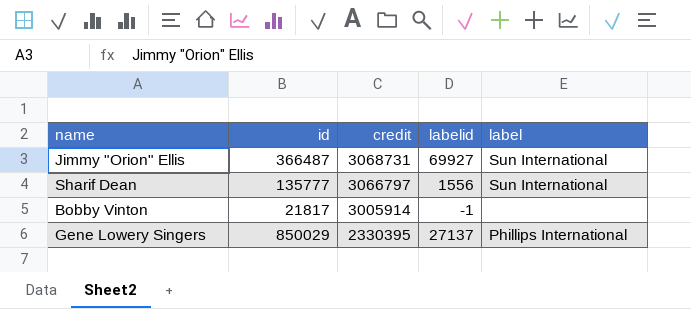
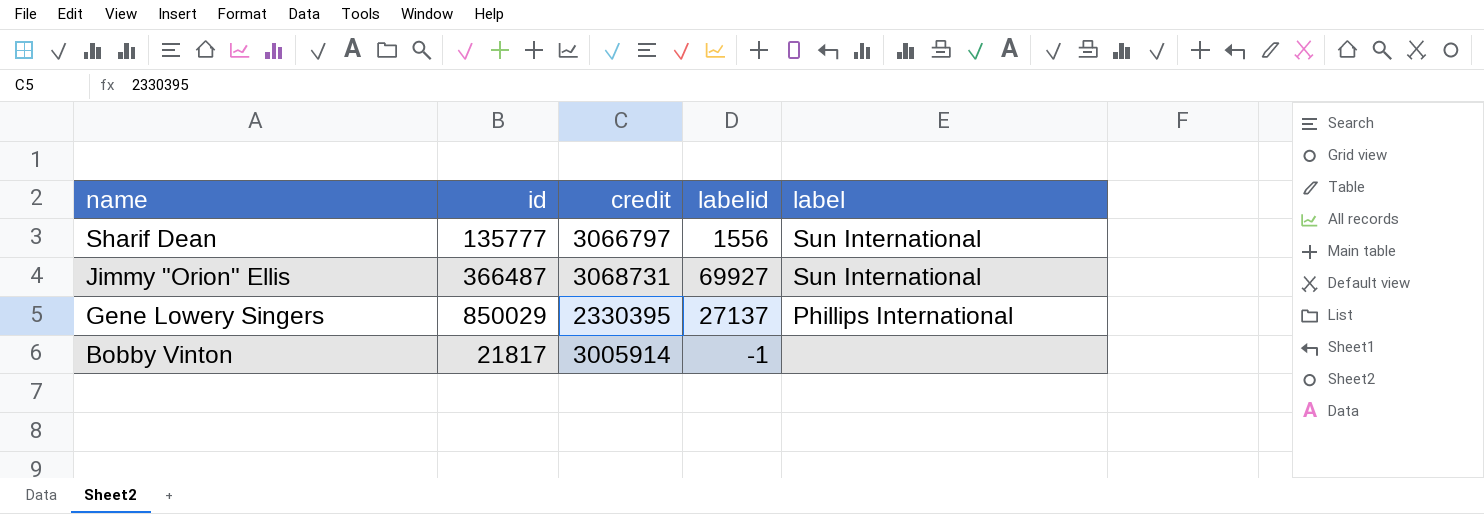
row order: credit descending -> name descending

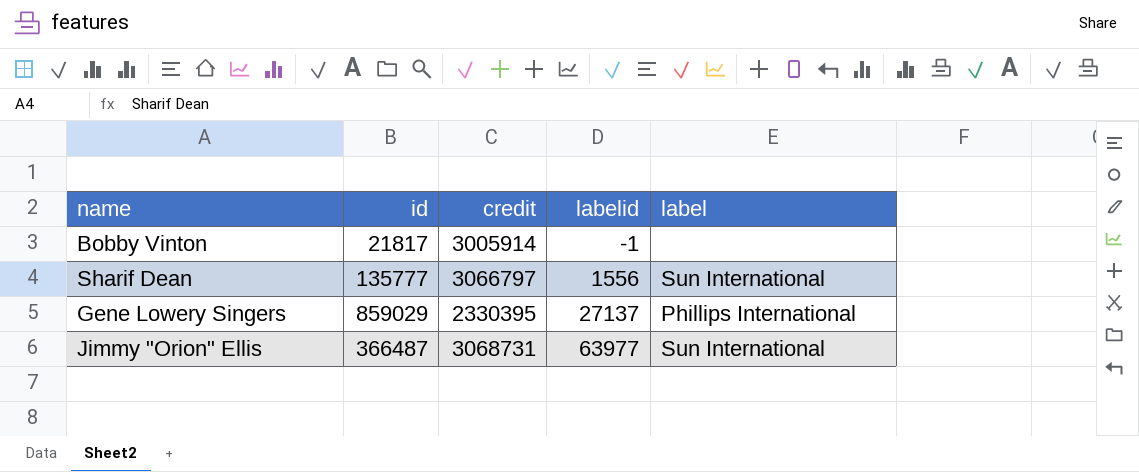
row order: name descending -> labelid ascending
Gene Lowery Singers | id: 850029 -> 859029
Jimmy "Orion" Ellis | labelid: 69927 -> 63977

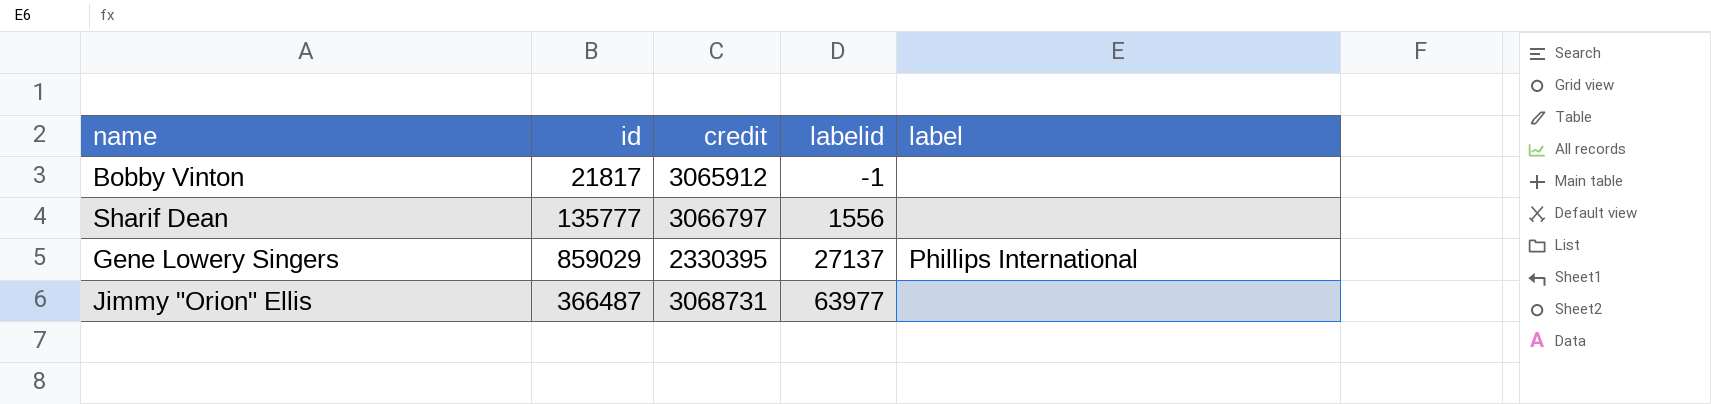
Bobby Vinton | credit: 3005914 -> 3065912
Sharif Dean | label: Sun International -> none
Jimmy "Orion" Ellis | label: Sun International -> none

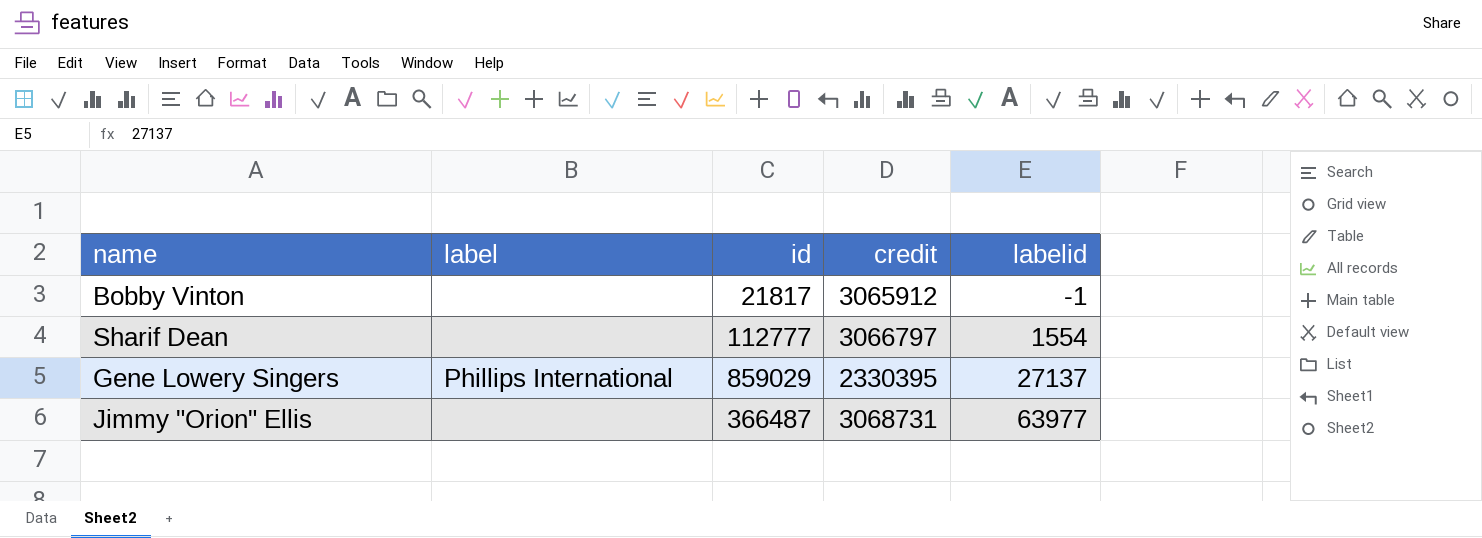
column label | position: 5 -> 2
Sharif Dean | id: 135777 -> 112777
Sharif Dean | labelid: 1556 -> 1554

